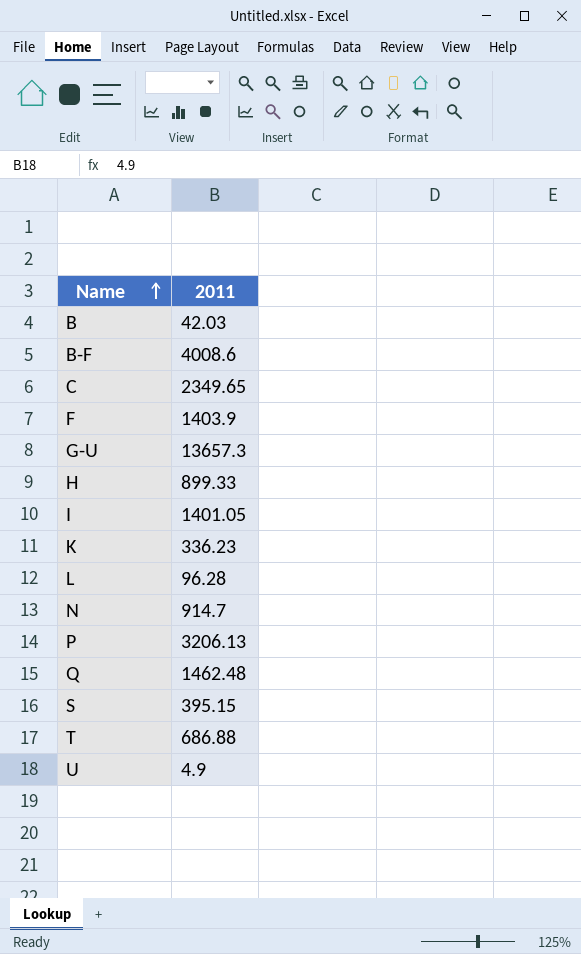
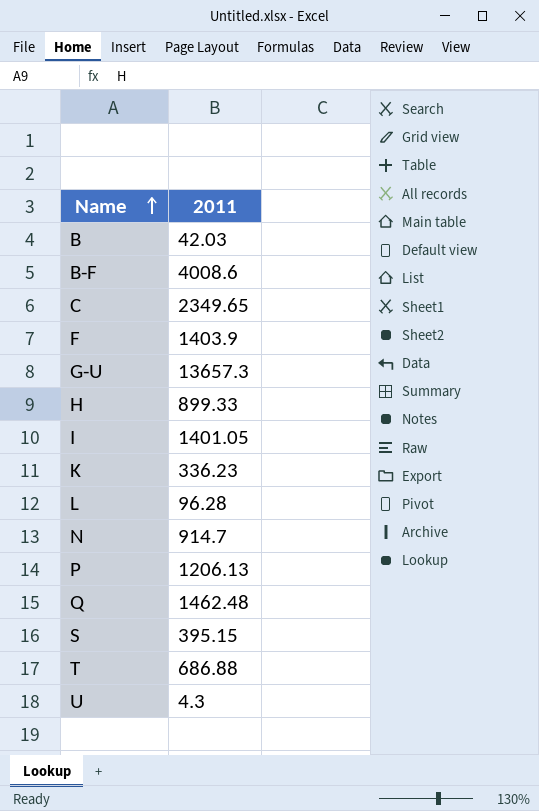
P | 2011: 3206.13 -> 1206.13
U | 2011: 4.9 -> 4.3

